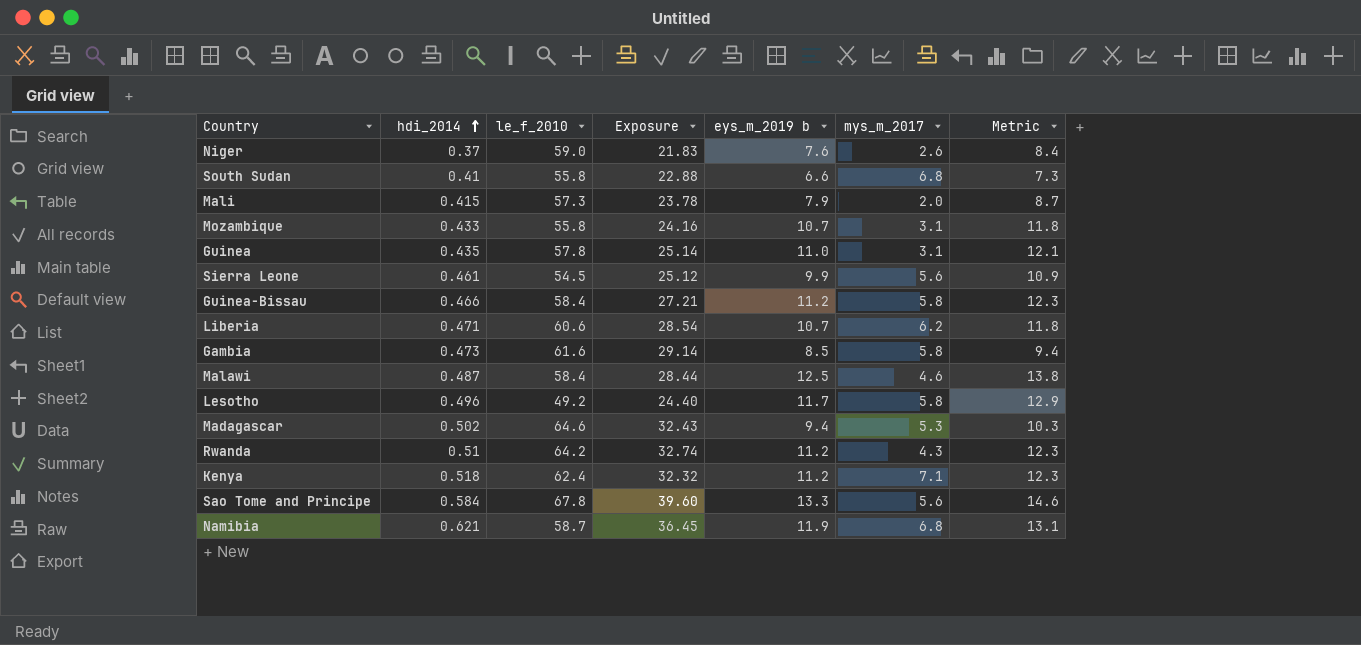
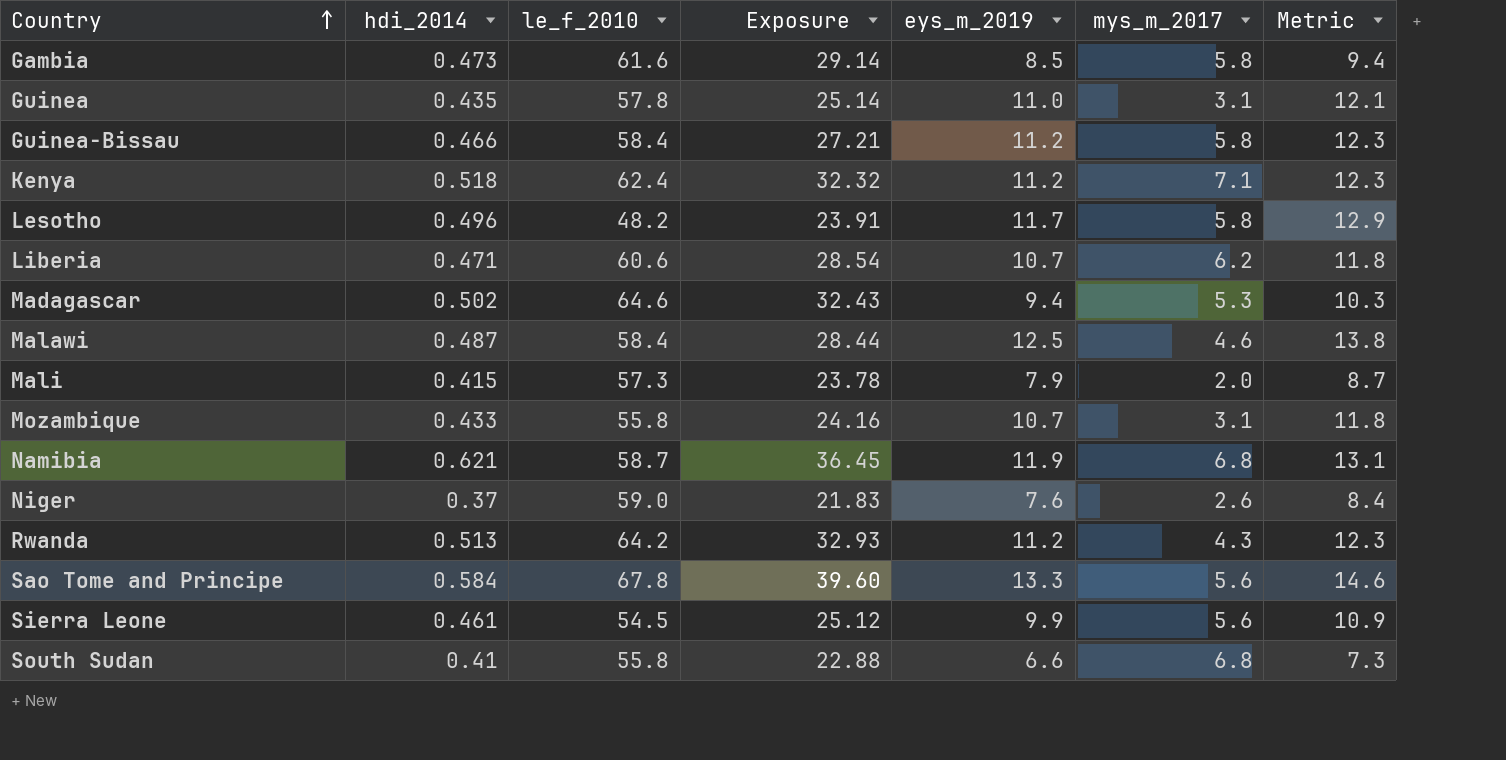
row order: hdi_2014 ascending -> Country ascending
column name: eys_m_2019 b -> eys_m_2019
Lesotho | le_f_2010: 49.2 -> 48.2
Lesotho | Exposure: 24.40 -> 23.91
Rwanda | hdi_2014: 0.51 -> 0.513
Rwanda | Exposure: 32.74 -> 32.93

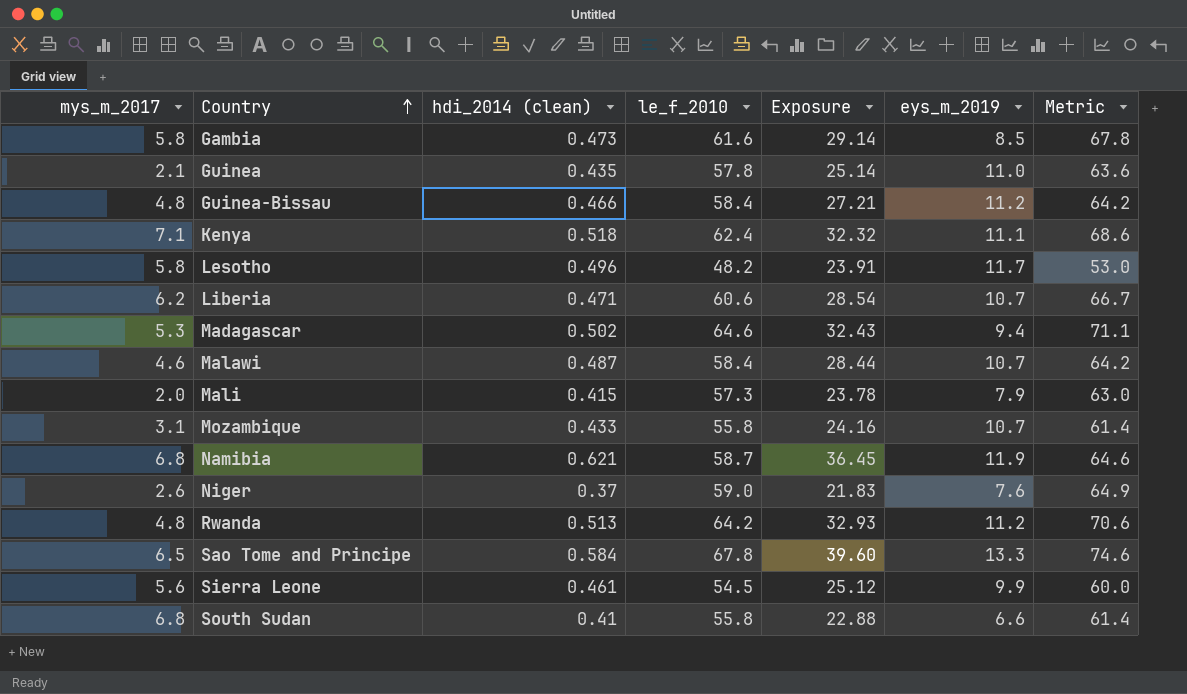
column mys_m_2017 | position: 6 -> 1
column name: hdi_2014 -> hdi_2014 (clean)
column Metric | formula: [eys_m_2019] * 1.1 -> [le_f_2010] * 1.1
Guinea | mys_m_2017: 3.1 -> 2.1
Guinea-Bissau | mys_m_2017: 5.8 -> 4.8
Kenya | eys_m_2019: 11.2 -> 11.1
Malawi | eys_m_2019: 12.5 -> 10.7
Rwanda | mys_m_2017: 4.3 -> 4.8
Sao Tome and Principe | mys_m_2017: 5.6 -> 6.5

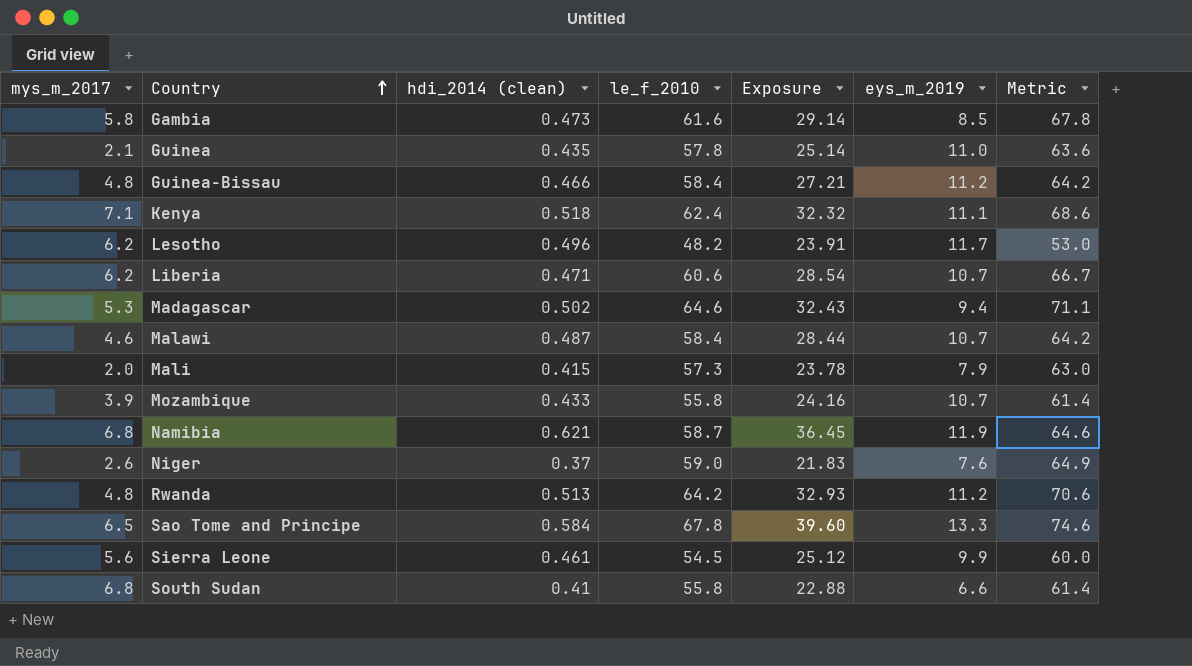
Lesotho | mys_m_2017: 5.8 -> 6.2
Mozambique | mys_m_2017: 3.1 -> 3.9

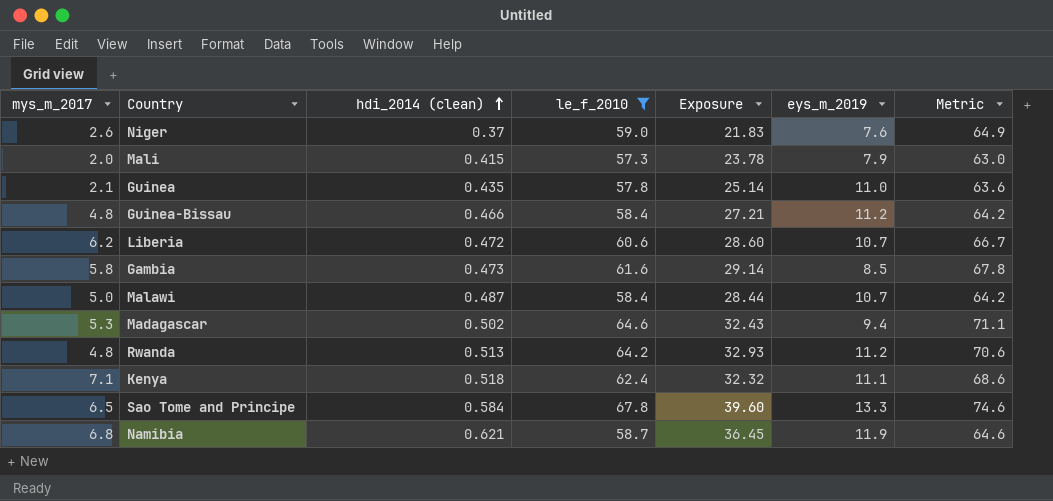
filter: none -> le_f_2010 >= 57.3
row order: Country ascending -> hdi_2014 (clean) ascending
Liberia | hdi_2014 (clean): 0.471 -> 0.472
Liberia | Exposure: 28.54 -> 28.60
Malawi | mys_m_2017: 4.6 -> 5.0

